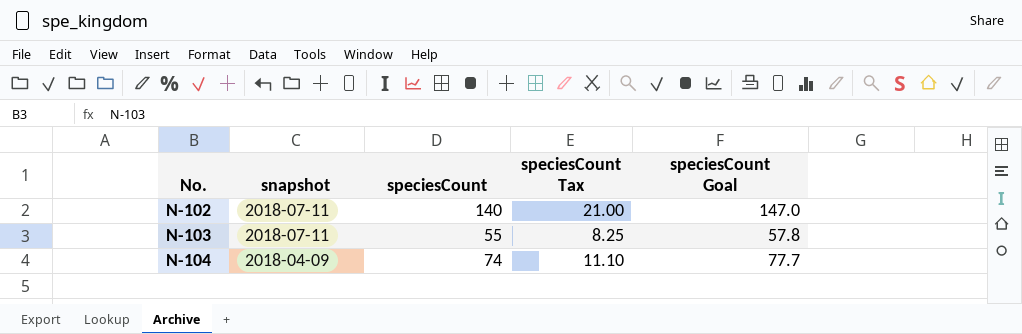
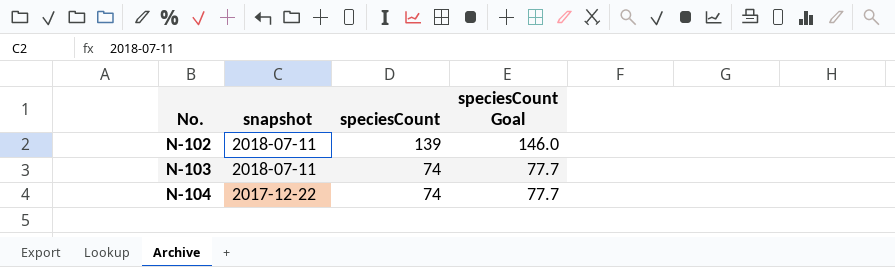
column speciesCount Tax | formula: [speciesCount] * 0.15 -> none
N-102 | speciesCount: 140 -> 139
N-102 | speciesCount Goal: 147.0 -> 146.0
N-103 | speciesCount: 55 -> 74
N-103 | speciesCount Goal: 57.8 -> 77.7
N-104 | snapshot: 2018-04-09 -> 2017-12-22

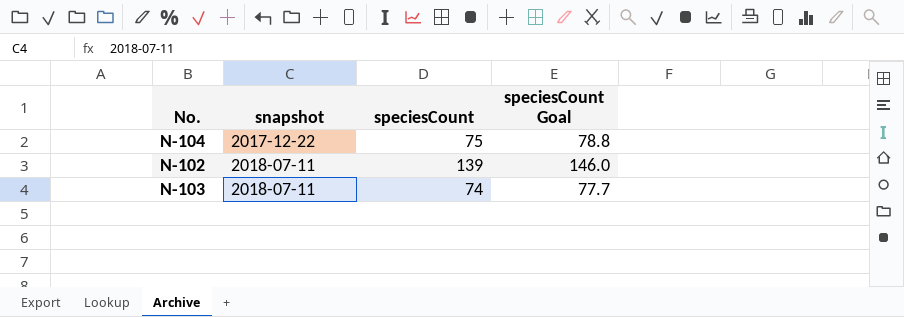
row order: No. ascending -> snapshot ascending
N-104 | speciesCount: 74 -> 75
N-104 | speciesCount Goal: 77.7 -> 78.8

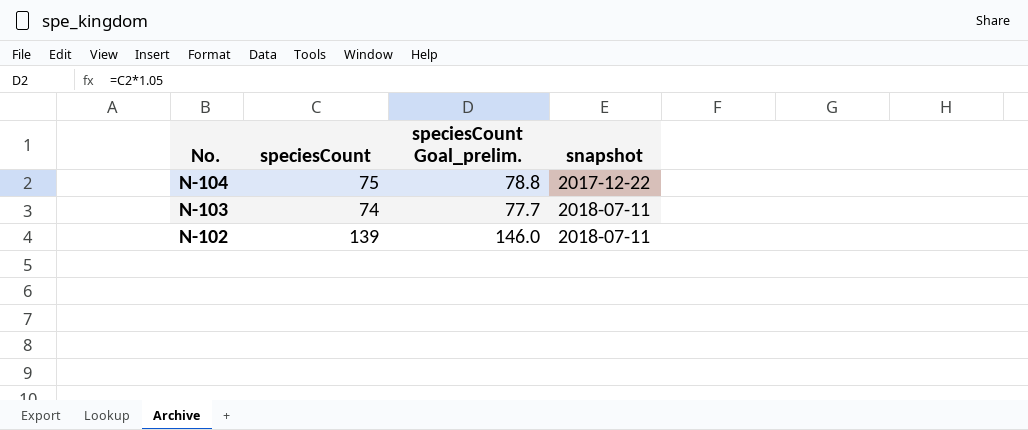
row order: snapshot ascending -> No. descending
column name: speciesCount Goal -> speciesCount Goal_prelim.
column snapshot | position: 2 -> 4

